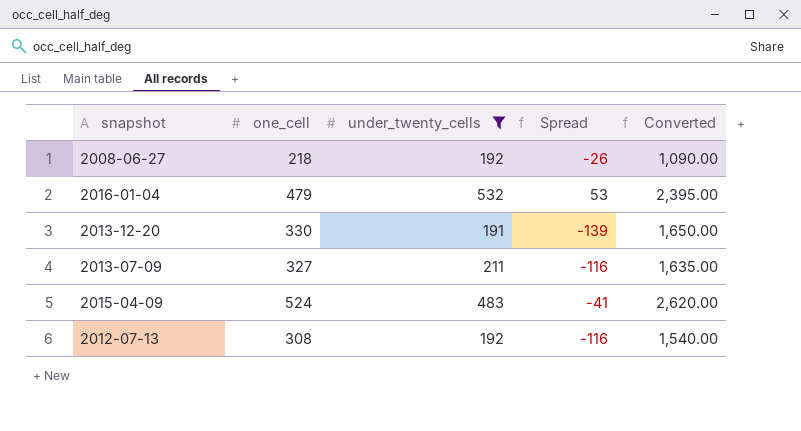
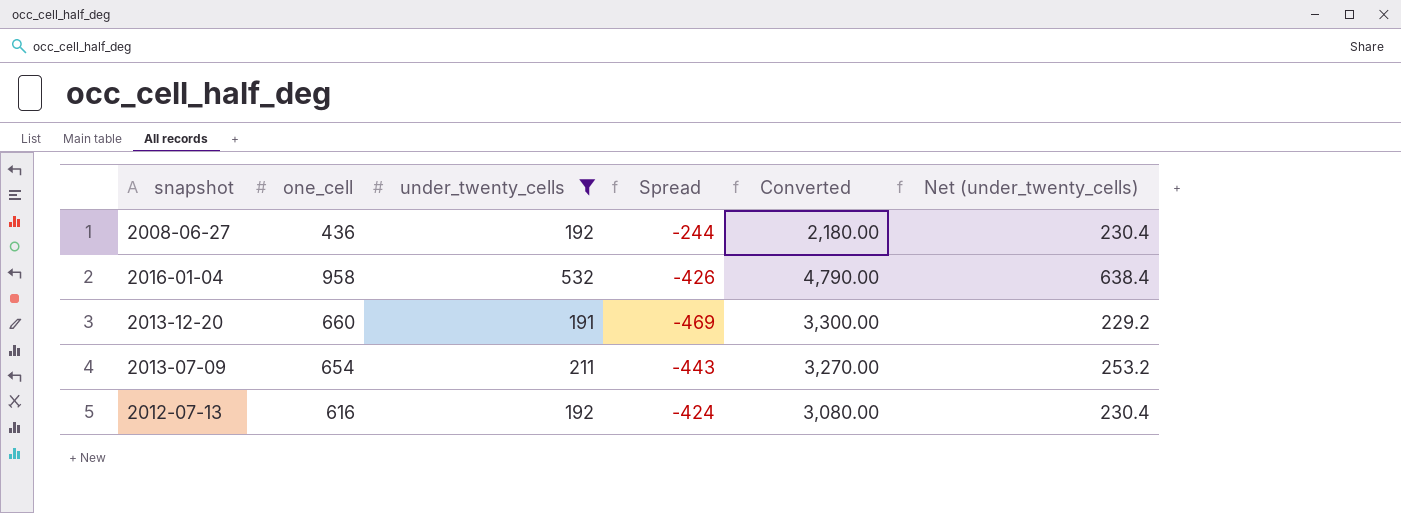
column Net (under_twenty_cells) | formula: none -> [under_twenty_cells] * 1.2
row 2015-04-09: 524 | 483 | -41 | 2,620.00 -> none
2008-06-27 | one_cell: 218 -> 436
2008-06-27 | Spread: -26 -> -244
2008-06-27 | Converted: 1,090.00 -> 2,180.00
2016-01-04 | one_cell: 479 -> 958
2016-01-04 | Spread: 53 -> -426
2016-01-04 | Converted: 2,395.00 -> 4,790.00
2013-12-20 | one_cell: 330 -> 660
2013-12-20 | Spread: -139 -> -469
2013-12-20 | Converted: 1,650.00 -> 3,300.00
2013-07-09 | one_cell: 327 -> 654
2013-07-09 | Spread: -116 -> -443
2013-07-09 | Converted: 1,635.00 -> 3,270.00
2012-07-13 | one_cell: 308 -> 616
2012-07-13 | Spread: -116 -> -424
2012-07-13 | Converted: 1,540.00 -> 3,080.00

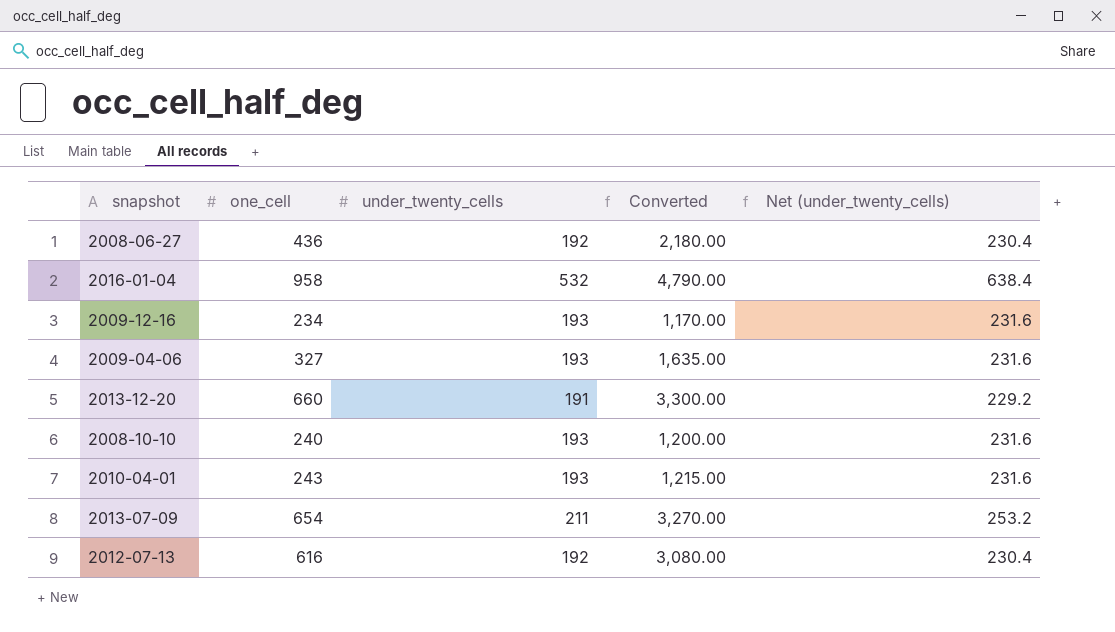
filter: under_twenty_cells != 193 -> none
column Spread | formula: [under_twenty_cells] - [one_cell] -> none

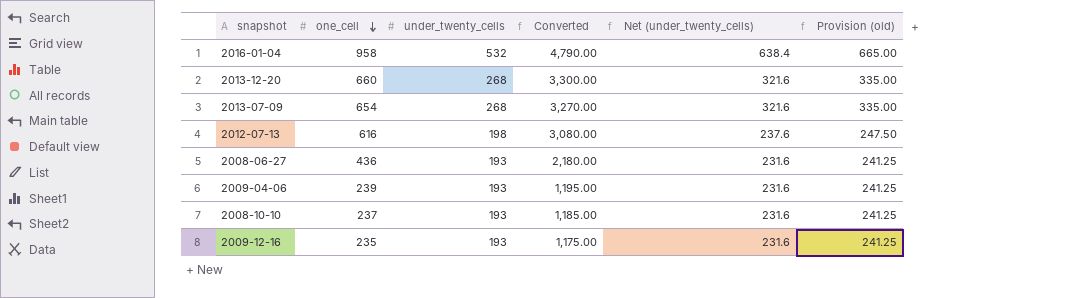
row order: none -> one_cell descending
column Provision (old) | formula: none -> [under_twenty_cells] * 1.25
row 2010-04-01: 243 | 193 | 1,215.00 | 231.6 -> none
2013-12-20 | under_twenty_cells: 191 -> 268
2013-12-20 | Net (under_twenty_cells): 229.2 -> 321.6
2013-07-09 | under_twenty_cells: 211 -> 268
2013-07-09 | Net (under_twenty_cells): 253.2 -> 321.6
2012-07-13 | under_twenty_cells: 192 -> 198
2012-07-13 | Net (under_twenty_cells): 230.4 -> 237.6
2008-06-27 | under_twenty_cells: 192 -> 193
2008-06-27 | Net (under_twenty_cells): 230.4 -> 231.6
2009-04-06 | one_cell: 327 -> 239
2009-04-06 | Converted: 1,635.00 -> 1,195.00
2008-10-10 | one_cell: 240 -> 237
2008-10-10 | Converted: 1,200.00 -> 1,185.00
2009-12-16 | one_cell: 234 -> 235
2009-12-16 | Converted: 1,170.00 -> 1,175.00

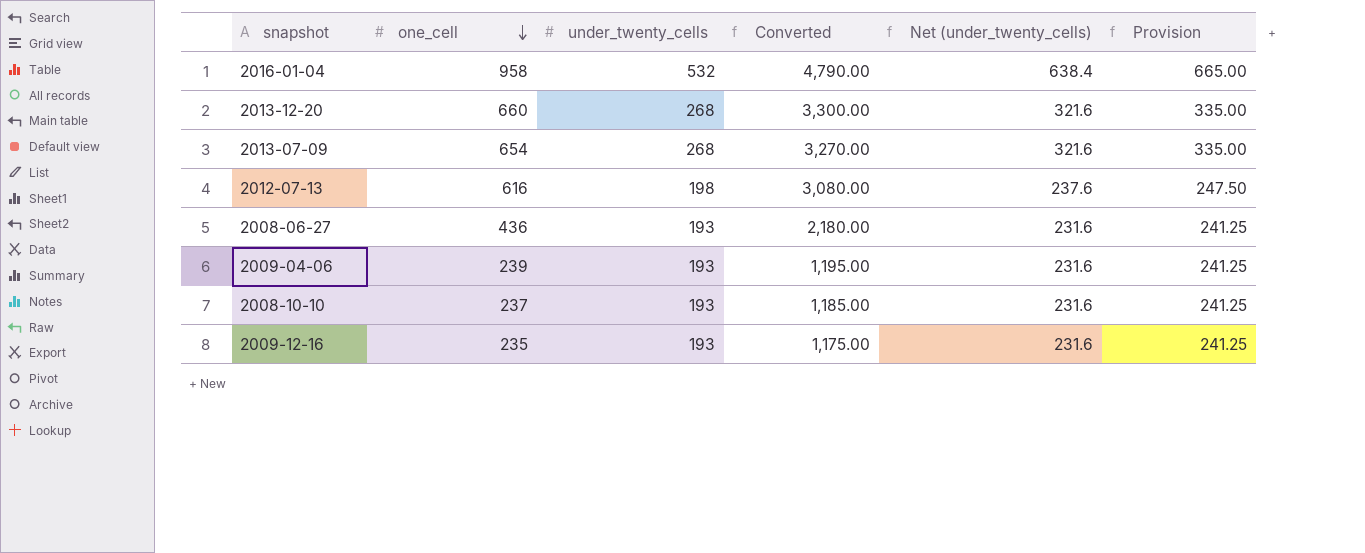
column name: Provision (old) -> Provision

